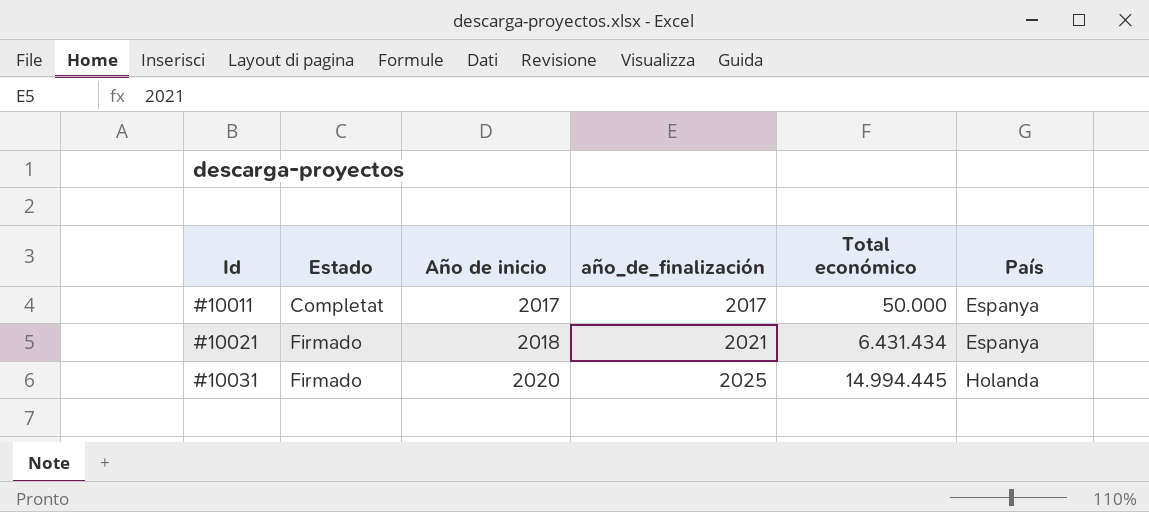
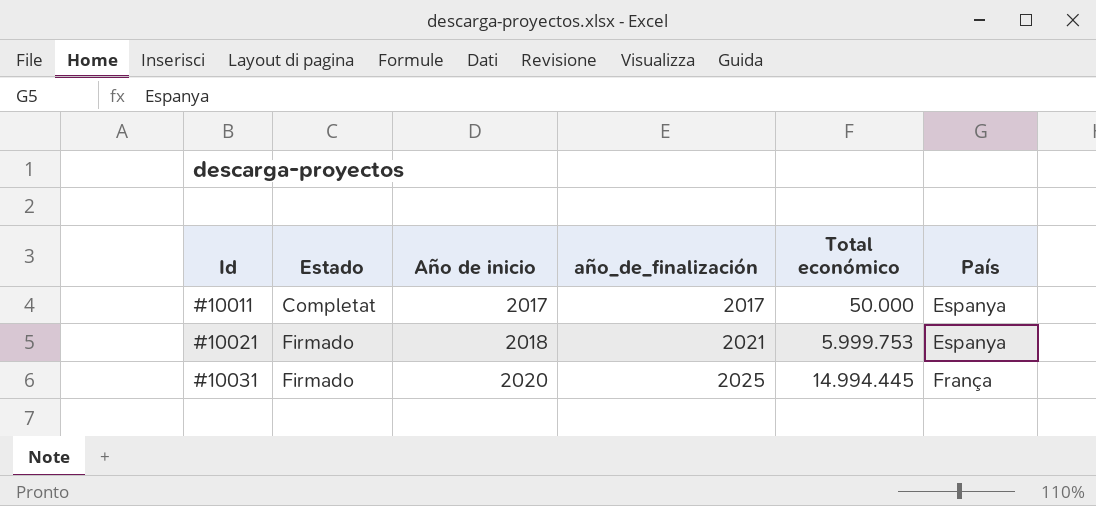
#10021 | Total económico: 6.431.434 -> 5.999.753
#10031 | País: Holanda -> França

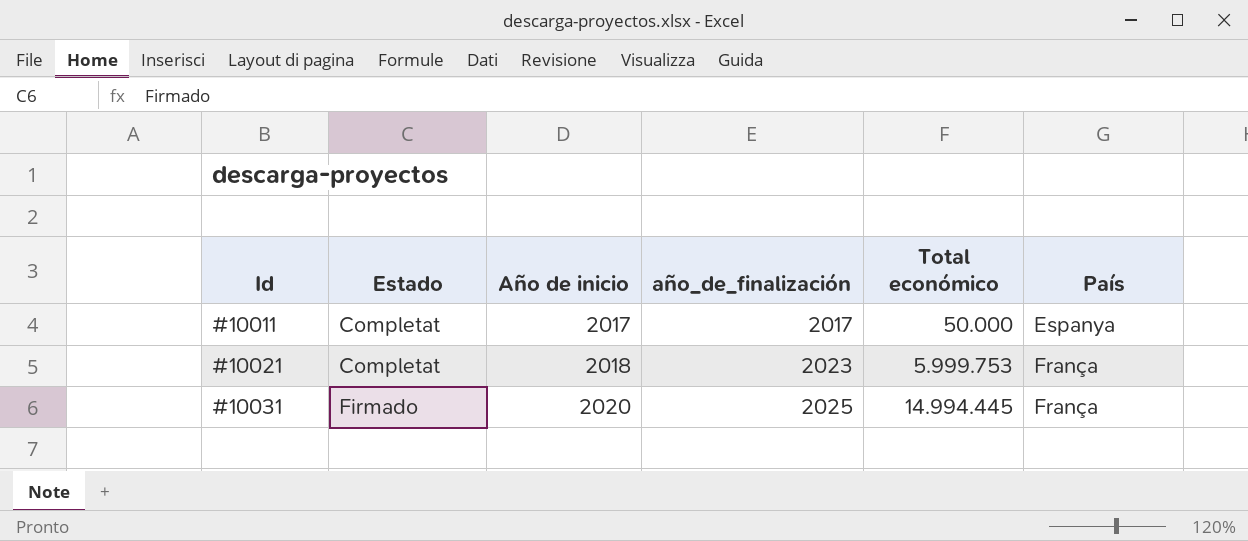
#10021 | Estado: Firmado -> Completat
#10021 | año_de_finalización: 2021 -> 2023
#10021 | País: Espanya -> França

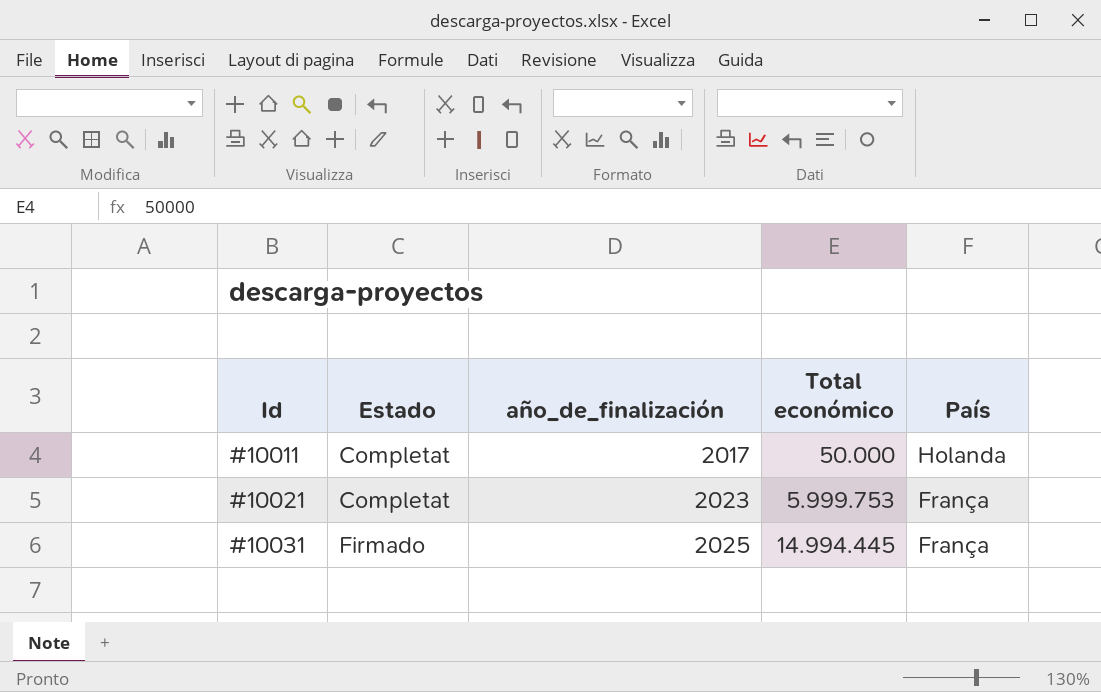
column Año de inicio | position: 3 -> none
#10011 | País: Espanya -> Holanda

